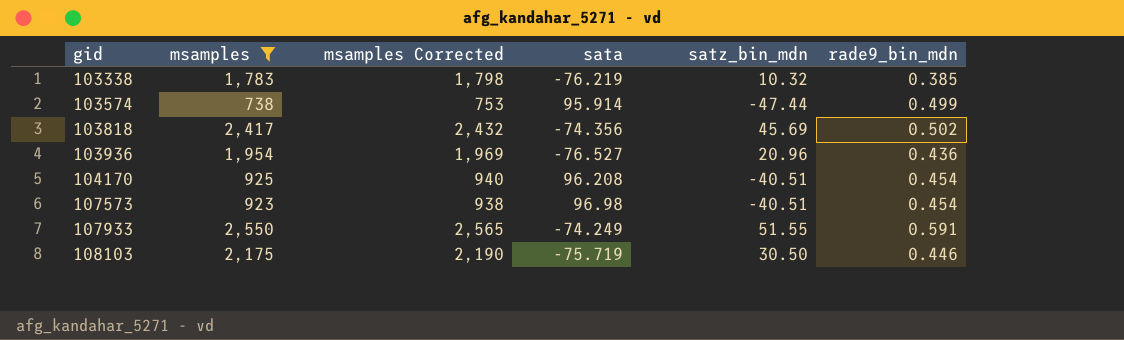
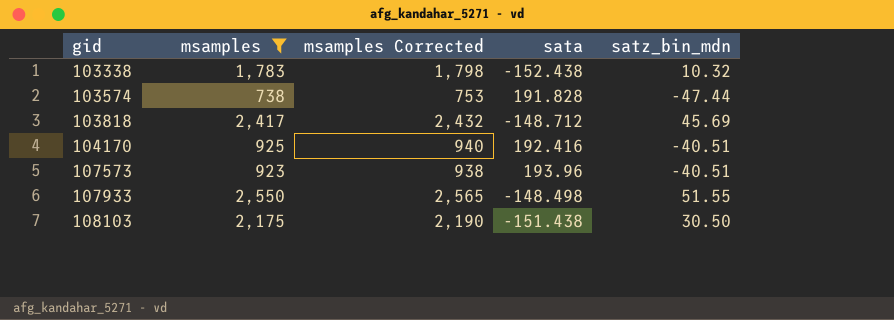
column rade9_bin_mdn | position: 6 -> none
row 103936: 1,954 | 1,969 | -76.527 | 20.96 | 0.436 -> none
103338 | sata: -76.219 -> -152.438
103574 | sata: 95.914 -> 191.828
103818 | sata: -74.356 -> -148.712
104170 | sata: 96.208 -> 192.416
107573 | sata: 96.98 -> 193.96
107933 | sata: -74.249 -> -148.498
108103 | sata: -75.719 -> -151.438

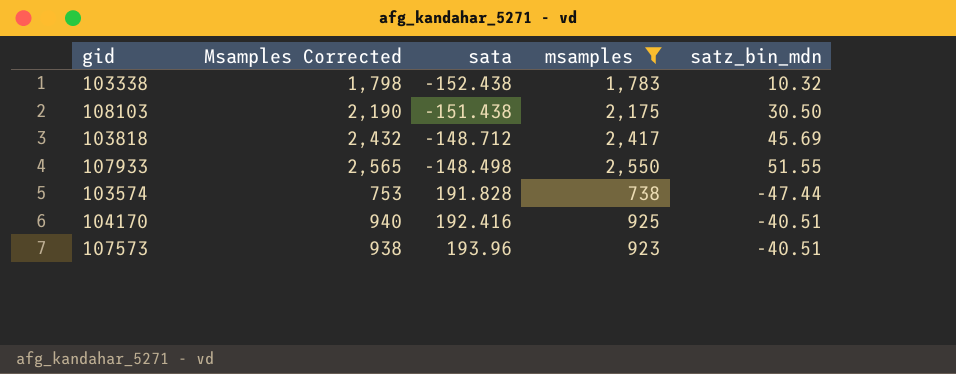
row order: gid ascending -> sata ascending
column name: msamples Corrected -> Msamples Corrected
column msamples | position: 2 -> 4

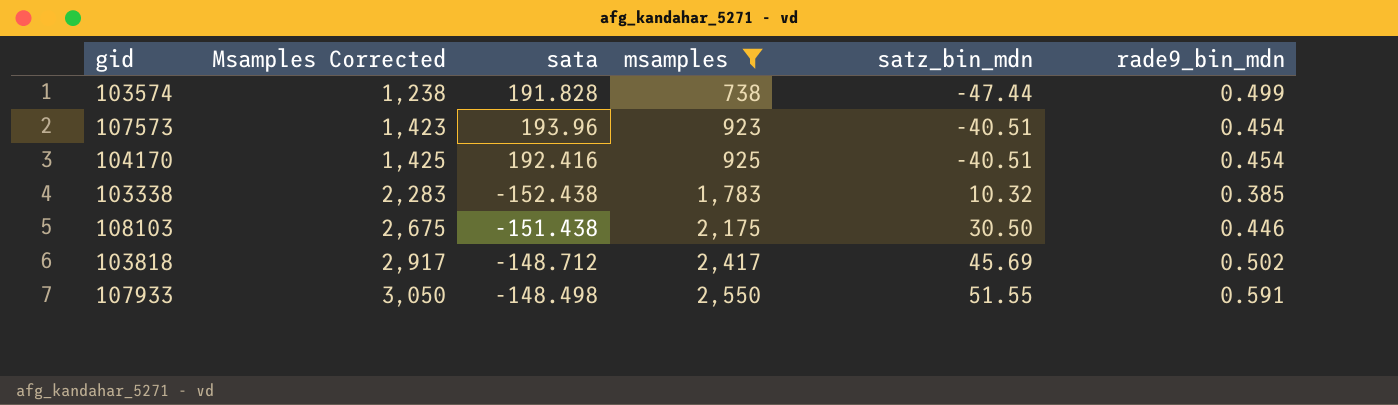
row order: sata ascending -> Msamples Corrected ascending
column Msamples Corrected | formula: [msamples] + 15 -> [msamples] + 500
column rade9_bin_mdn | position: none -> 6

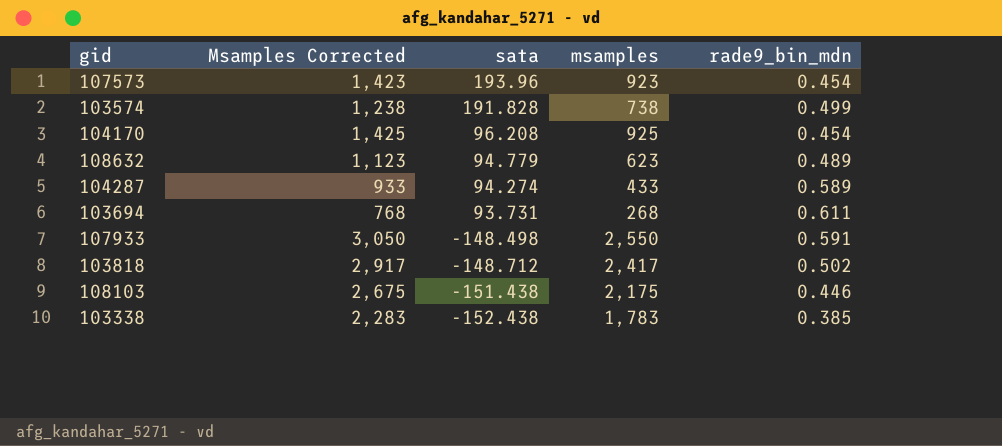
filter: msamples >= 738 -> none
row order: Msamples Corrected ascending -> sata descending
column satz_bin_mdn | position: 5 -> none
104170 | sata: 192.416 -> 96.208

